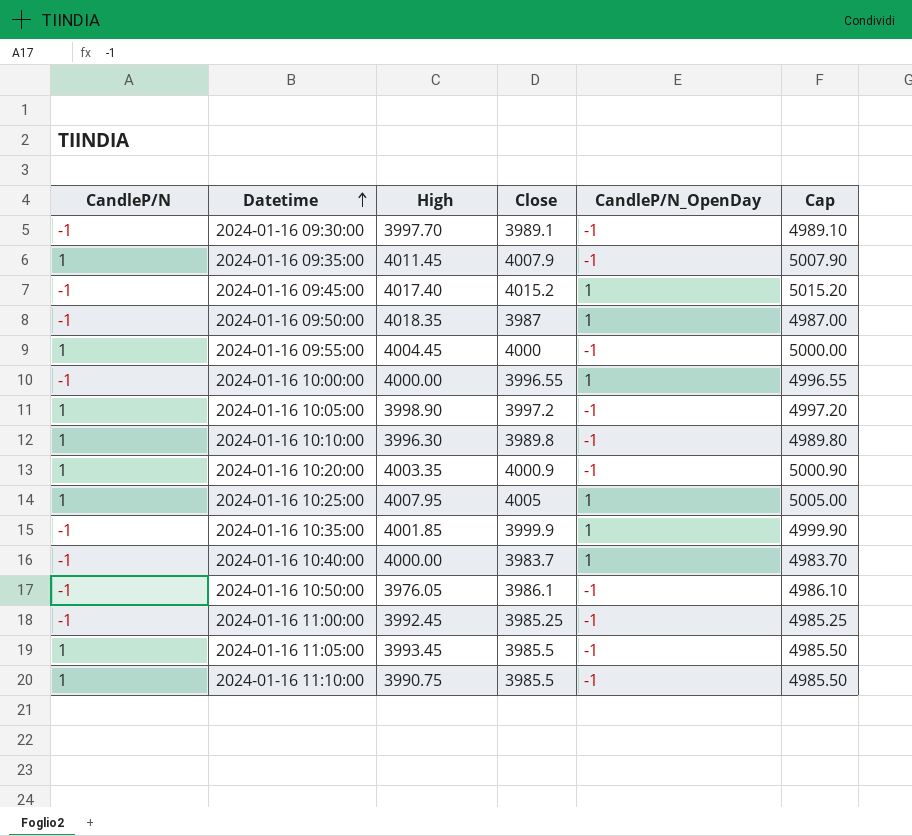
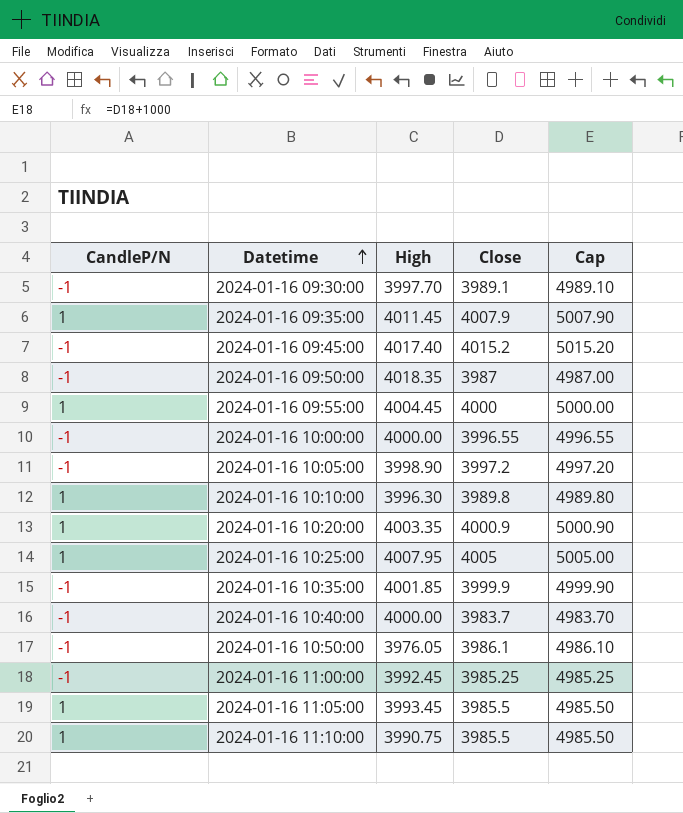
column CandleP/N_OpenDay | position: 5 -> none
2024-01-16 10:05:00 | CandleP/N: 1 -> -1

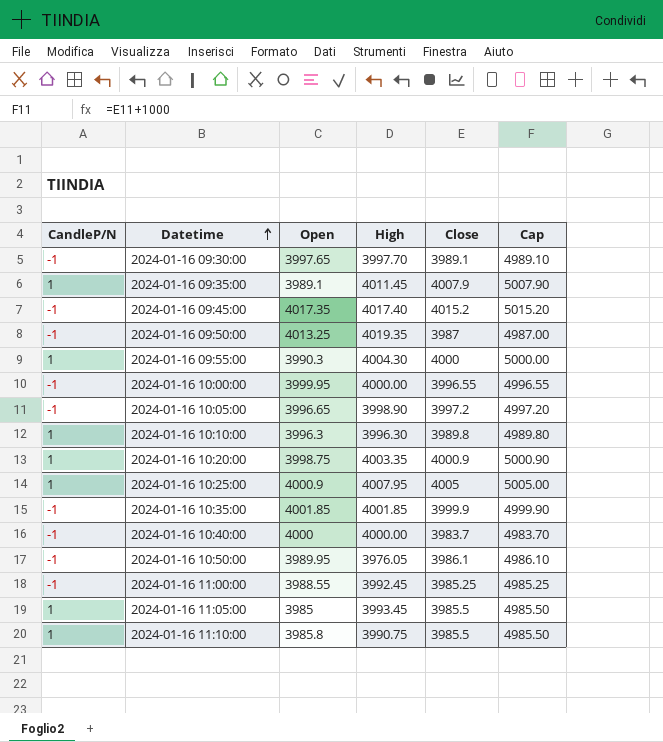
column Open | position: none -> 3
2024-01-16 09:50:00 | High: 4018.35 -> 4019.35
2024-01-16 09:55:00 | High: 4004.45 -> 4004.30

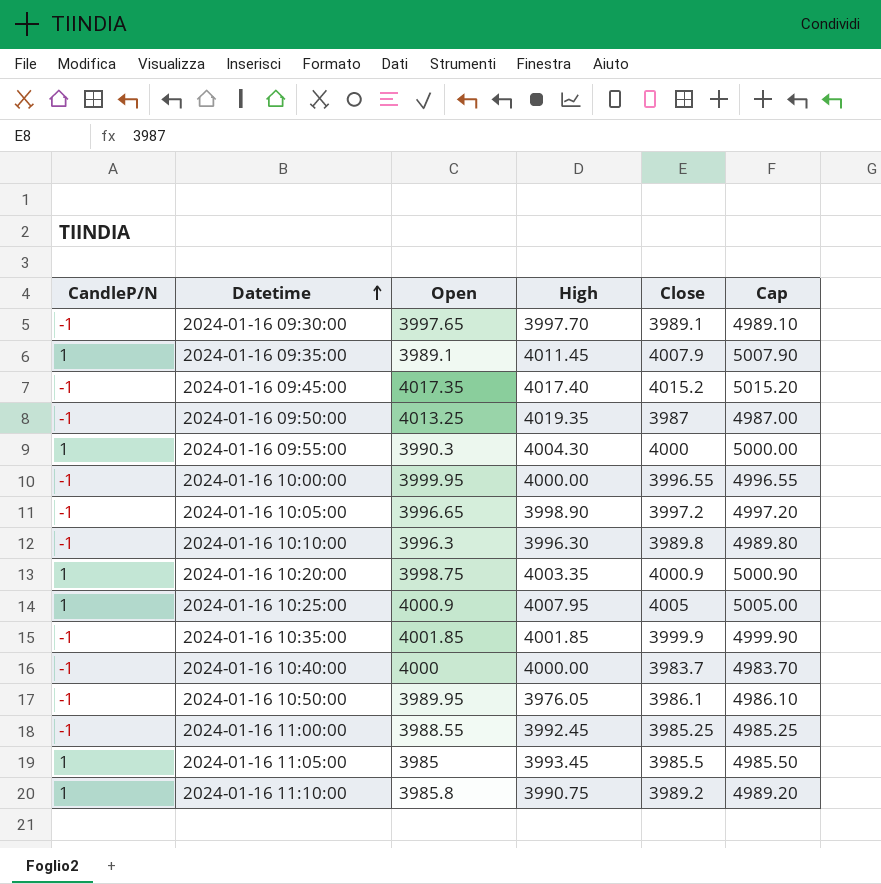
2024-01-16 10:10:00 | CandleP/N: 1 -> -1
2024-01-16 11:10:00 | Close: 3985.5 -> 3989.2
2024-01-16 11:10:00 | Cap: 4985.50 -> 4989.20

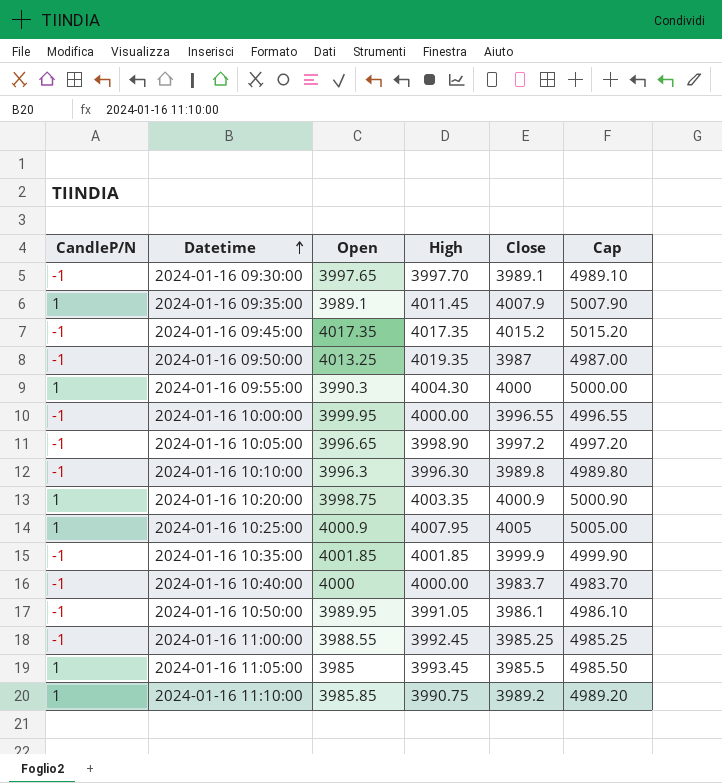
2024-01-16 09:45:00 | High: 4017.40 -> 4017.35
2024-01-16 10:50:00 | High: 3976.05 -> 3991.05
2024-01-16 11:10:00 | Open: 3985.8 -> 3985.85

